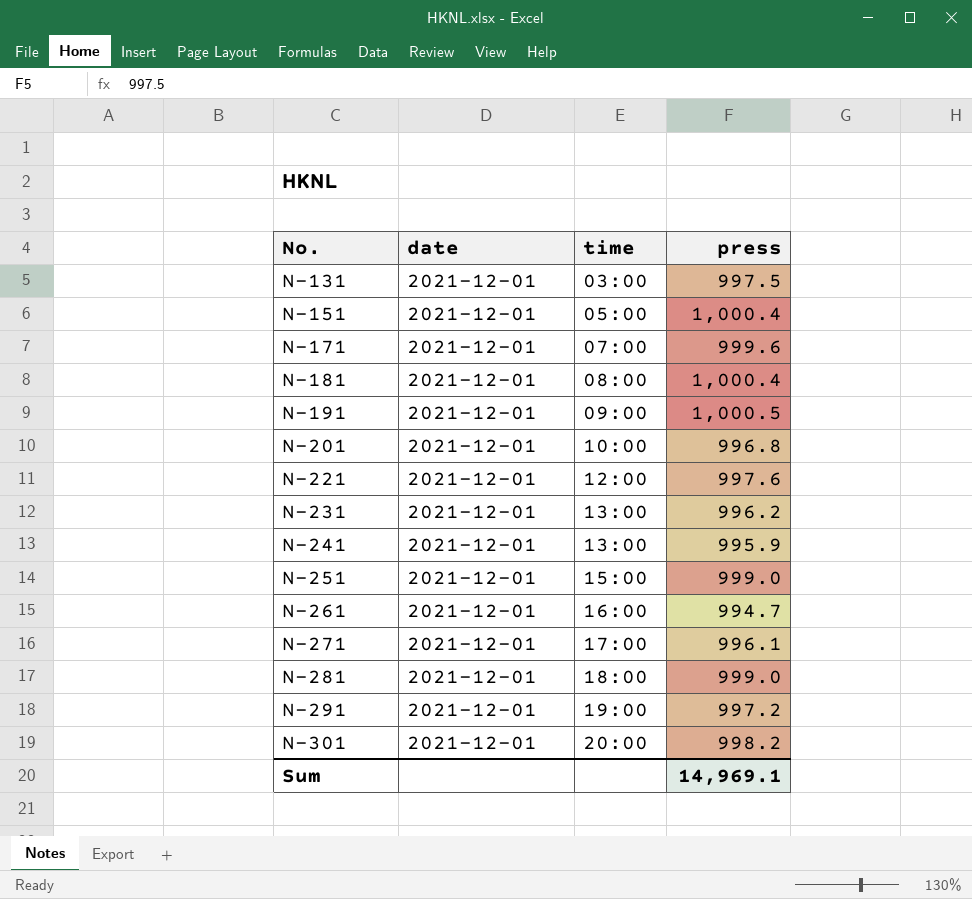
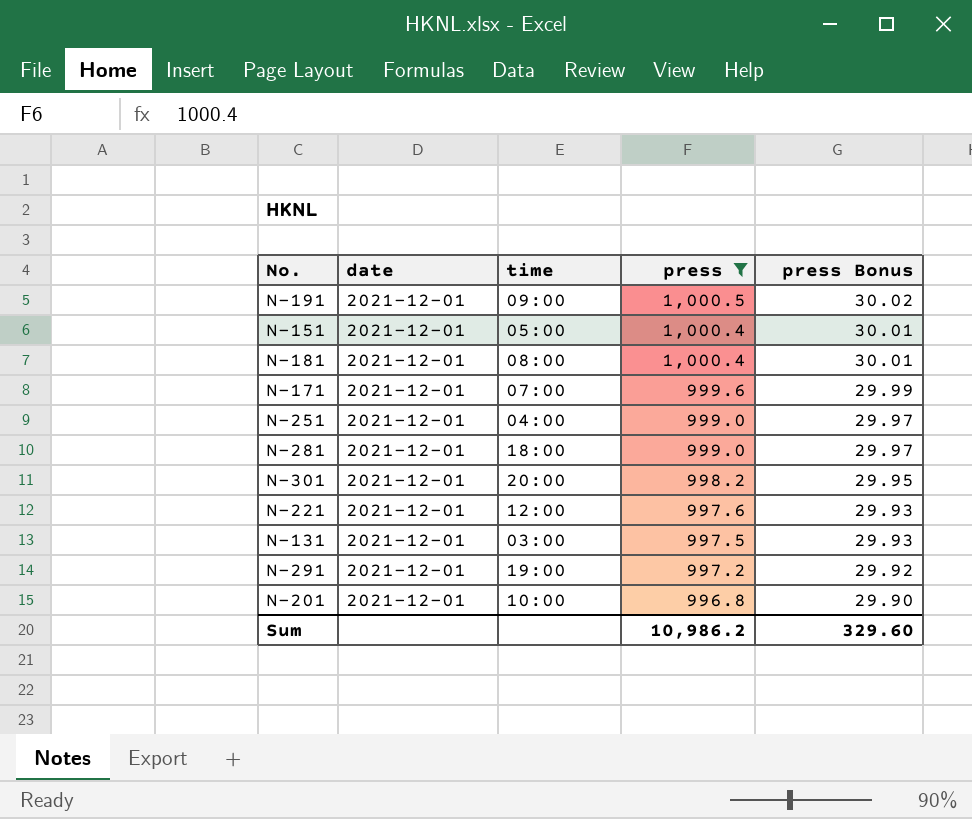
filter: none -> press >= 996.8
row order: No. ascending -> press descending
column press Bonus | formula: none -> [press] * 0.03
N-251 | time: 15:00 -> 04:00
Sum | press: 14,969.1 -> 10,986.2

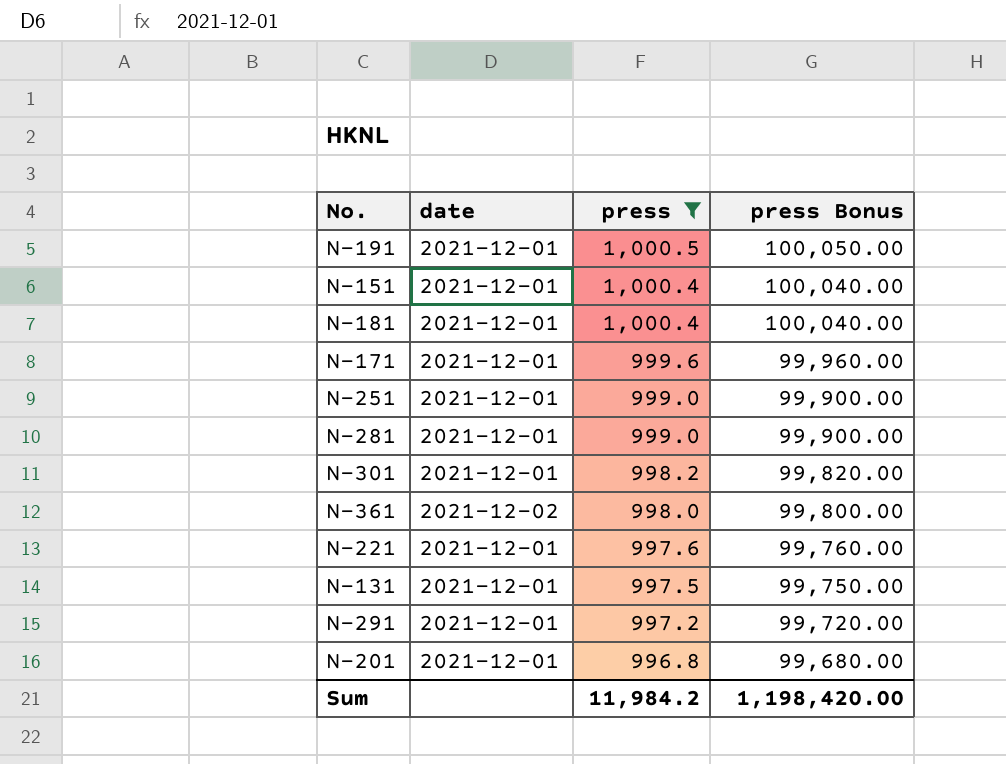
column time | position: 3 -> none
column press Bonus | formula: [press] * 0.03 -> [press] * 100
row N-361: none -> 2021-12-02 | 998.0 | 99,800.00
Sum | press: 10,986.2 -> 11,984.2
Sum | press Bonus: 329.60 -> 1,198,420.00

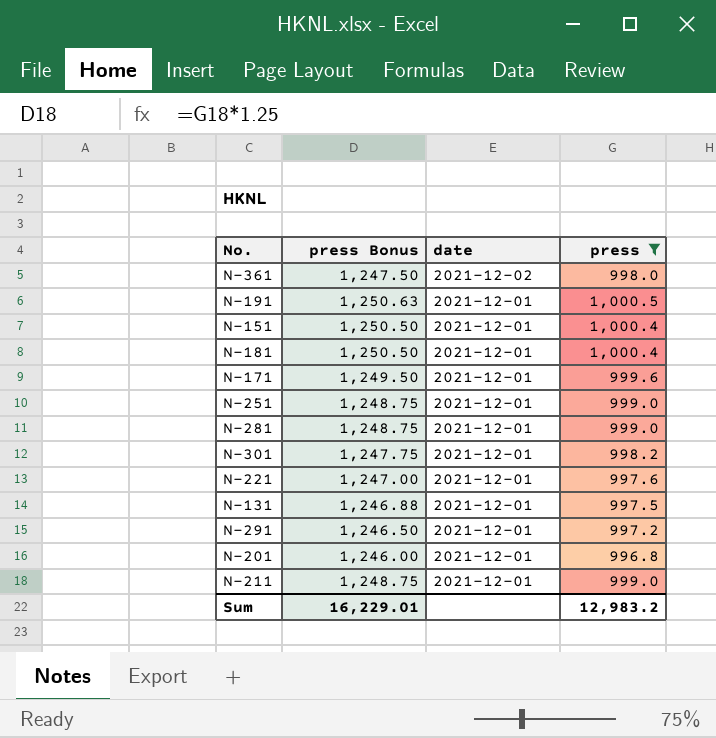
row order: press descending -> date descending
column press Bonus | formula: [press] * 100 -> [press] * 1.25
column press Bonus | position: 4 -> 2
row N-211: none -> 1,248.75 | 2021-12-01 | 999.0
Sum | press Bonus: 1,198,420.00 -> 16,229.01
Sum | press: 11,984.2 -> 12,983.2

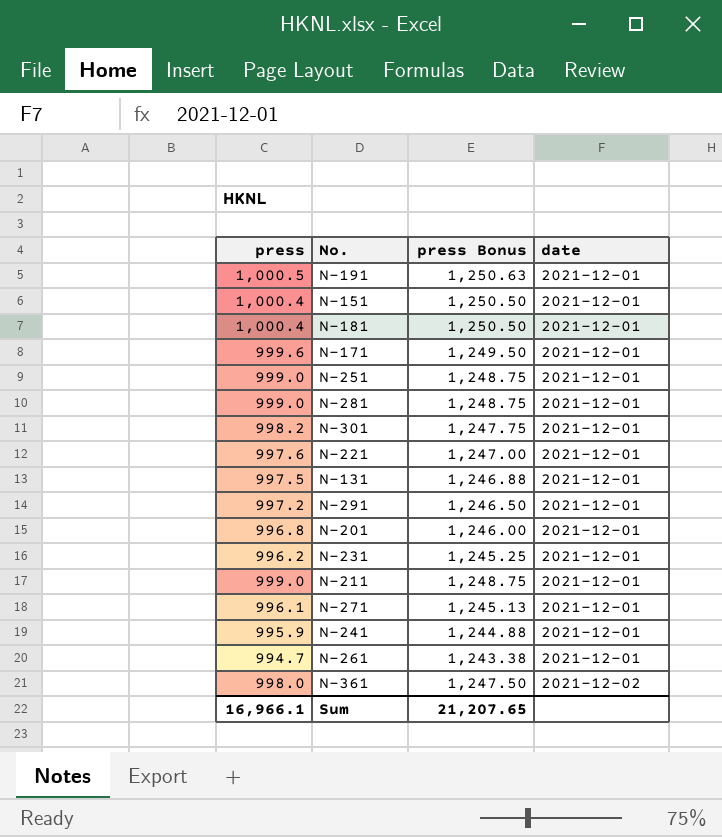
filter: press >= 996.8 -> none
row order: date descending -> date ascending
column press | position: 4 -> 1
Sum | press: 12,983.2 -> 16,966.1
Sum | press Bonus: 16,229.01 -> 21,207.65

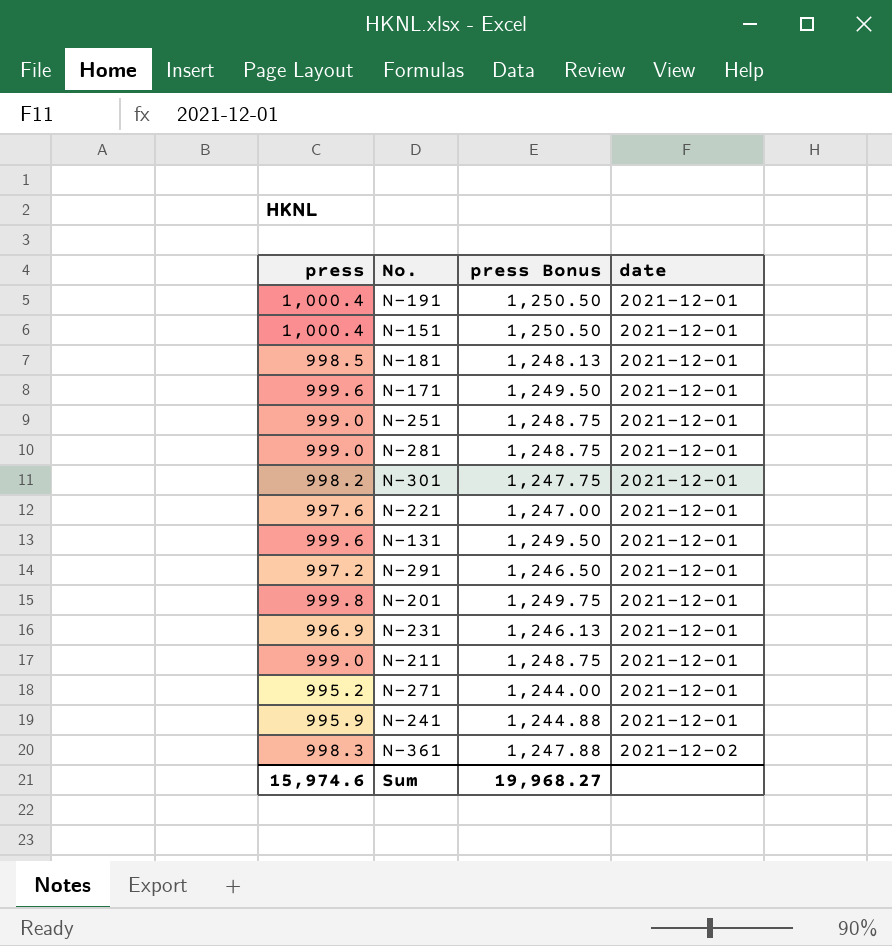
row N-261: 994.7 | 1,243.38 | 2021-12-01 -> none
N-191 | press: 1,000.5 -> 1,000.4
N-191 | press Bonus: 1,250.63 -> 1,250.50
N-181 | press: 1,000.4 -> 998.5
N-181 | press Bonus: 1,250.50 -> 1,248.13
N-131 | press: 997.5 -> 999.6
N-131 | press Bonus: 1,246.88 -> 1,249.50
N-201 | press: 996.8 -> 999.8
N-201 | press Bonus: 1,246.00 -> 1,249.75
N-231 | press: 996.2 -> 996.9
N-231 | press Bonus: 1,245.25 -> 1,246.13
N-271 | press: 996.1 -> 995.2
N-271 | press Bonus: 1,245.13 -> 1,244.00
N-361 | press: 998.0 -> 998.3
N-361 | press Bonus: 1,247.50 -> 1,247.88
Sum | press: 16,966.1 -> 15,974.6
Sum | press Bonus: 21,207.65 -> 19,968.27

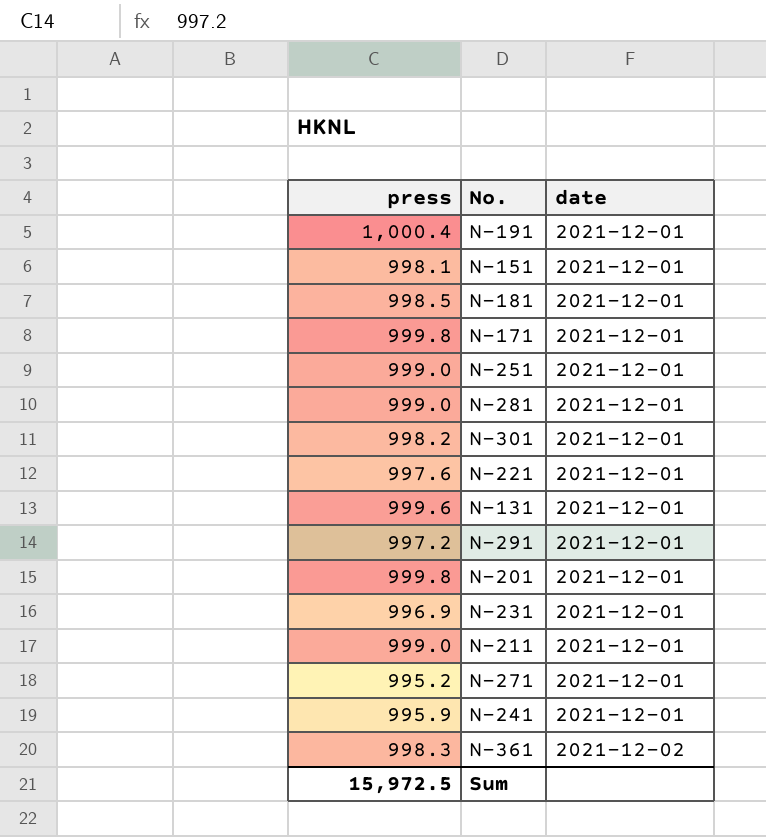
column press Bonus | formula: [press] * 1.25 -> none
N-151 | press: 1,000.4 -> 998.1
N-171 | press: 999.6 -> 999.8
Sum | press: 15,974.6 -> 15,972.5

